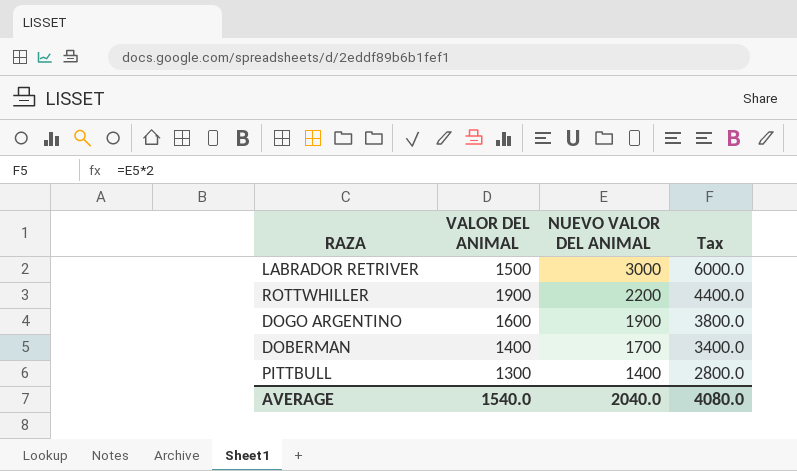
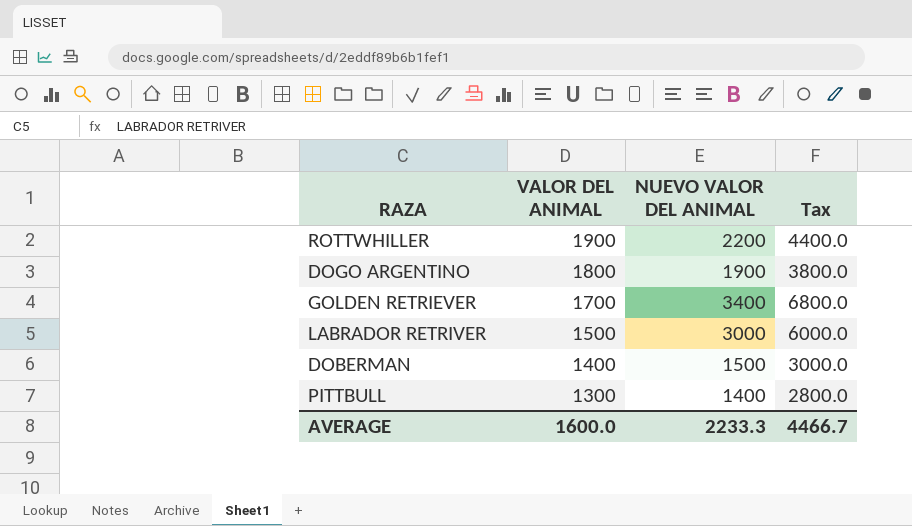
row order: NUEVO VALOR DEL ANIMAL descending -> VALOR DEL ANIMAL descending
DOGO ARGENTINO | VALOR DEL ANIMAL: 1600 -> 1800
row GOLDEN RETRIEVER: none -> 1700 | 3400 | 6800.0
DOBERMAN | NUEVO VALOR DEL ANIMAL: 1700 -> 1500
DOBERMAN | Tax: 3400.0 -> 3000.0
AVERAGE | VALOR DEL ANIMAL: 1540.0 -> 1600.0
AVERAGE | NUEVO VALOR DEL ANIMAL: 2040.0 -> 2233.3
AVERAGE | Tax: 4080.0 -> 4466.7

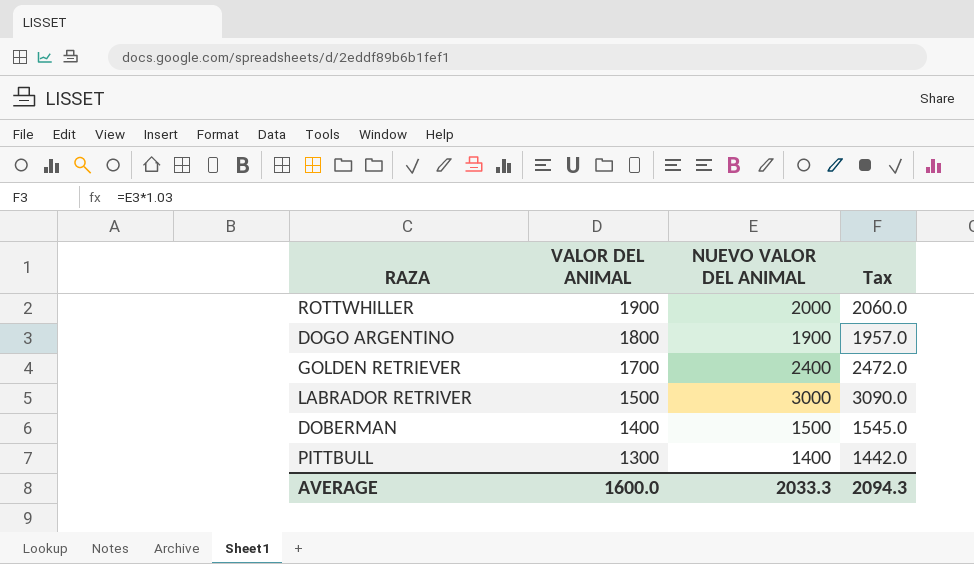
column Tax | formula: [NUEVO VALOR DEL ANIMAL] * 2 -> [NUEVO VALOR DEL ANIMAL] * 1.03
ROTTWHILLER | NUEVO VALOR DEL ANIMAL: 2200 -> 2000
GOLDEN RETRIEVER | NUEVO VALOR DEL ANIMAL: 3400 -> 2400
AVERAGE | NUEVO VALOR DEL ANIMAL: 2233.3 -> 2033.3
AVERAGE | Tax: 4466.7 -> 2094.3

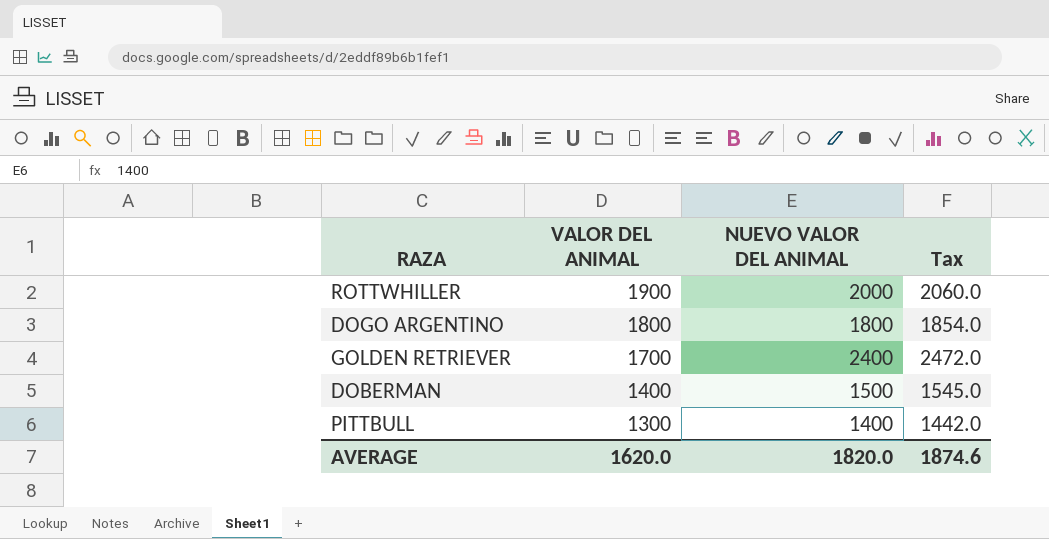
row LABRADOR RETRIVER: 1500 | 3000 | 3090.0 -> none
DOGO ARGENTINO | NUEVO VALOR DEL ANIMAL: 1900 -> 1800
DOGO ARGENTINO | Tax: 1957.0 -> 1854.0
AVERAGE | VALOR DEL ANIMAL: 1600.0 -> 1620.0
AVERAGE | NUEVO VALOR DEL ANIMAL: 2033.3 -> 1820.0
AVERAGE | Tax: 2094.3 -> 1874.6

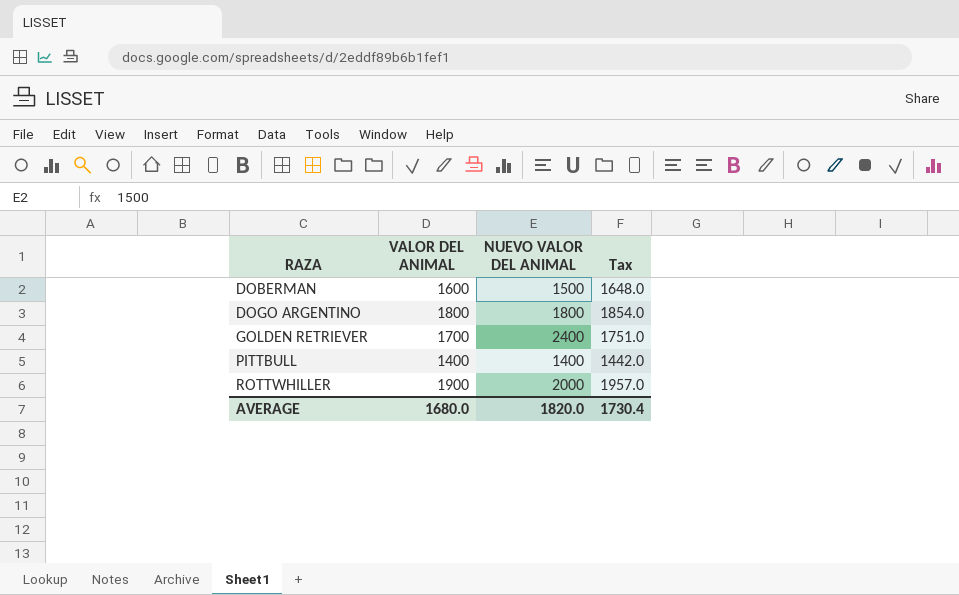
row order: VALOR DEL ANIMAL descending -> RAZA ascending
column Tax | formula: [NUEVO VALOR DEL ANIMAL] * 1.03 -> [VALOR DEL ANIMAL] * 1.03
DOBERMAN | VALOR DEL ANIMAL: 1400 -> 1600
PITTBULL | VALOR DEL ANIMAL: 1300 -> 1400
AVERAGE | VALOR DEL ANIMAL: 1620.0 -> 1680.0
AVERAGE | Tax: 1874.6 -> 1730.4

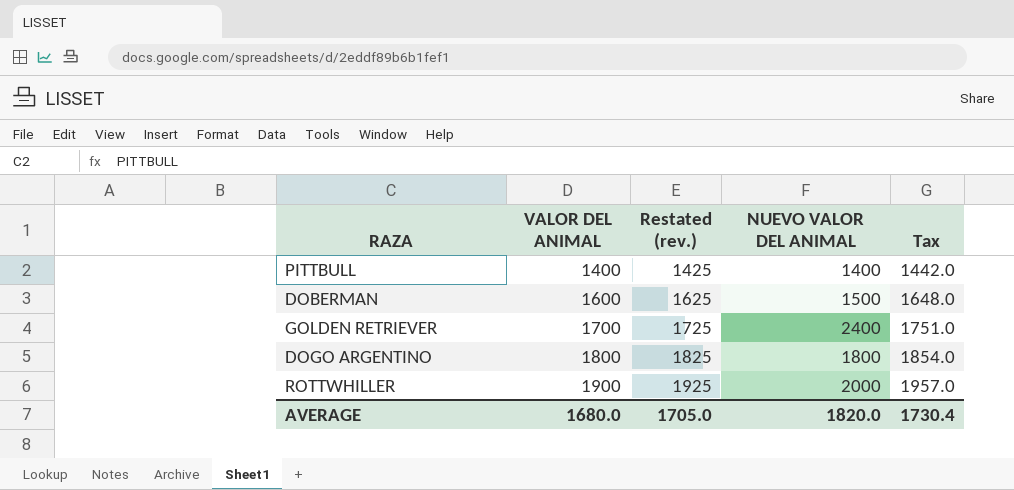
row order: RAZA ascending -> VALOR DEL ANIMAL ascending
column Restated (rev.) | formula: none -> [VALOR DEL ANIMAL] + 25

